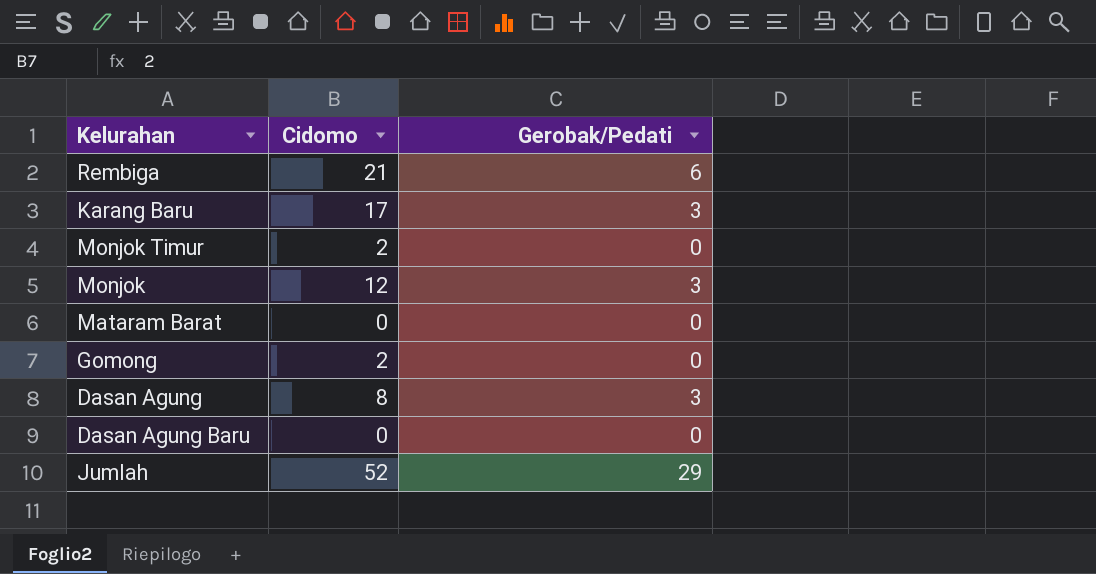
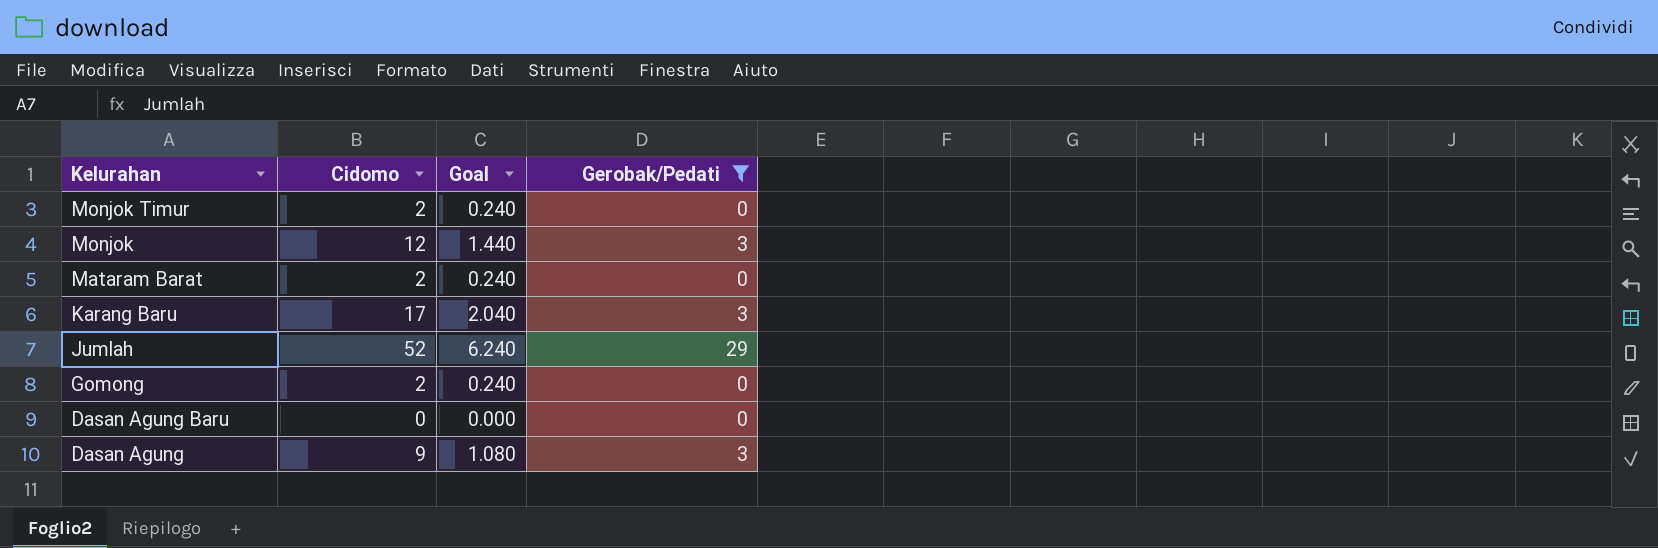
filter: none -> Gerobak/Pedati != 6
row order: none -> Kelurahan descending
column Goal | formula: none -> [Cidomo] * 0.12
Mataram Barat | Cidomo: 0 -> 2
Dasan Agung | Cidomo: 8 -> 9

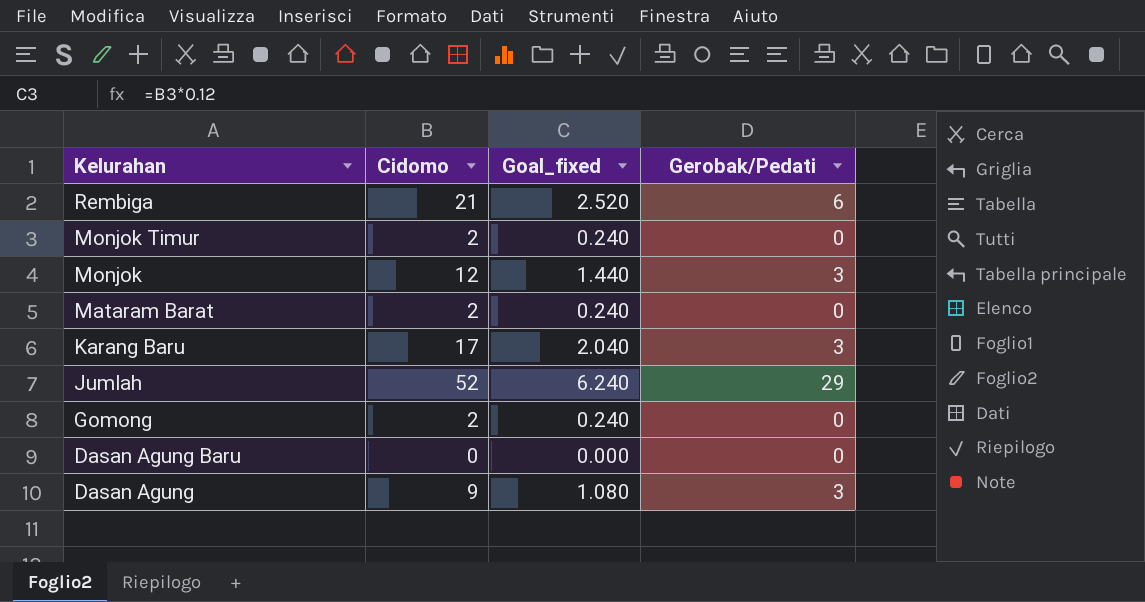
filter: Gerobak/Pedati != 6 -> none
column name: Goal -> Goal_fixed

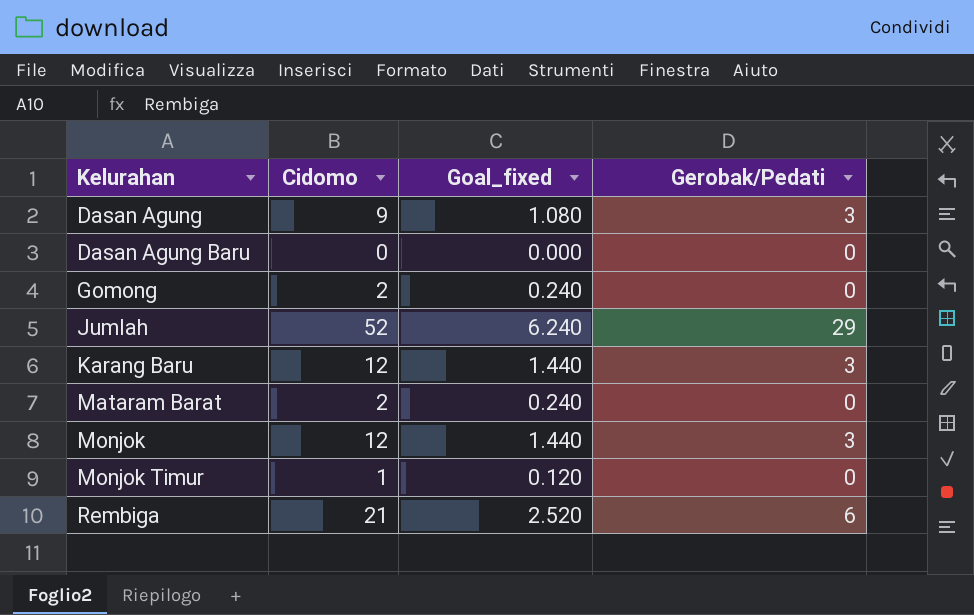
row order: Kelurahan descending -> Kelurahan ascending
Karang Baru | Cidomo: 17 -> 12
Karang Baru | Goal_fixed: 2.040 -> 1.440
Monjok Timur | Cidomo: 2 -> 1
Monjok Timur | Goal_fixed: 0.240 -> 0.120

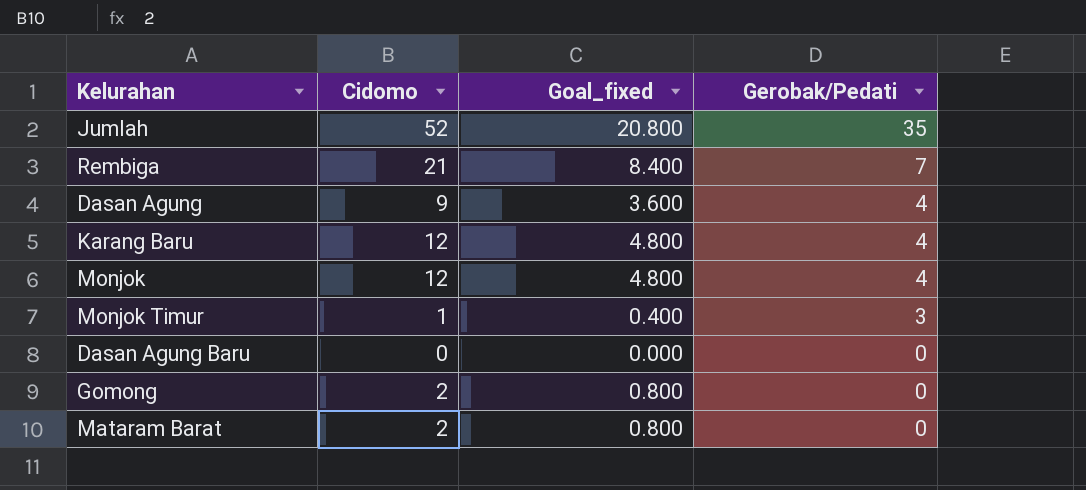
row order: Kelurahan ascending -> Gerobak/Pedati descending
column Goal_fixed | formula: [Cidomo] * 0.12 -> [Cidomo] * 0.4
Jumlah | Gerobak/Pedati: 29 -> 35
Rembiga | Gerobak/Pedati: 6 -> 7
Dasan Agung | Gerobak/Pedati: 3 -> 4
Karang Baru | Gerobak/Pedati: 3 -> 4
Monjok | Gerobak/Pedati: 3 -> 4
Monjok Timur | Gerobak/Pedati: 0 -> 3

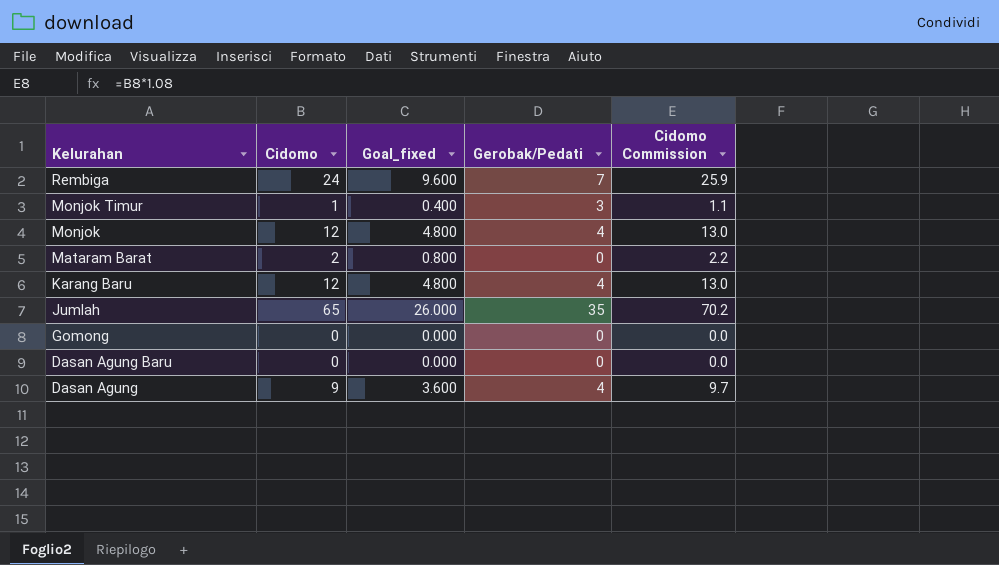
row order: Gerobak/Pedati descending -> Kelurahan descending
column Cidomo Commission | formula: none -> [Cidomo] * 1.08
Rembiga | Cidomo: 21 -> 24
Rembiga | Goal_fixed: 8.400 -> 9.600
Jumlah | Cidomo: 52 -> 65
Jumlah | Goal_fixed: 20.800 -> 26.000
Gomong | Cidomo: 2 -> 0
Gomong | Goal_fixed: 0.800 -> 0.000

